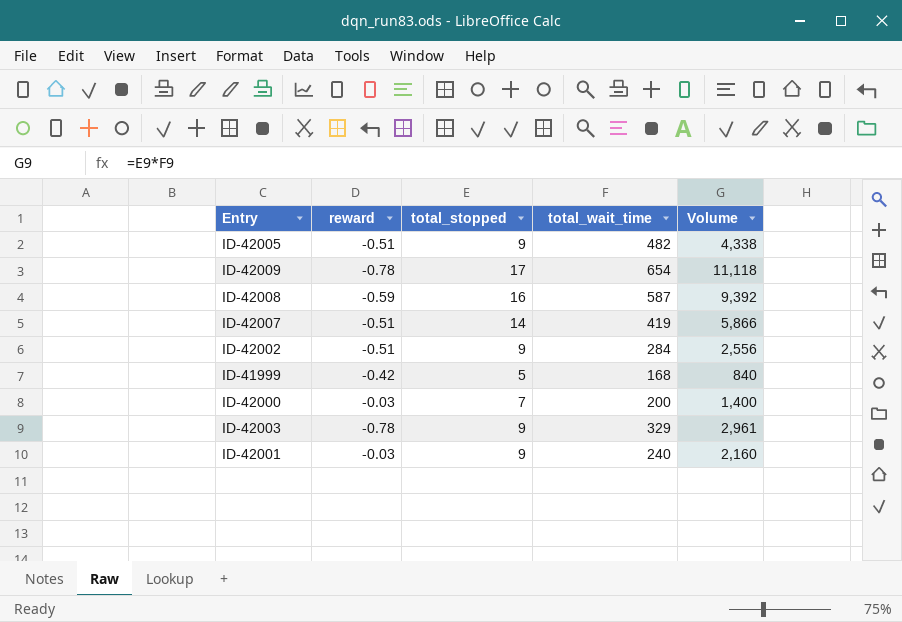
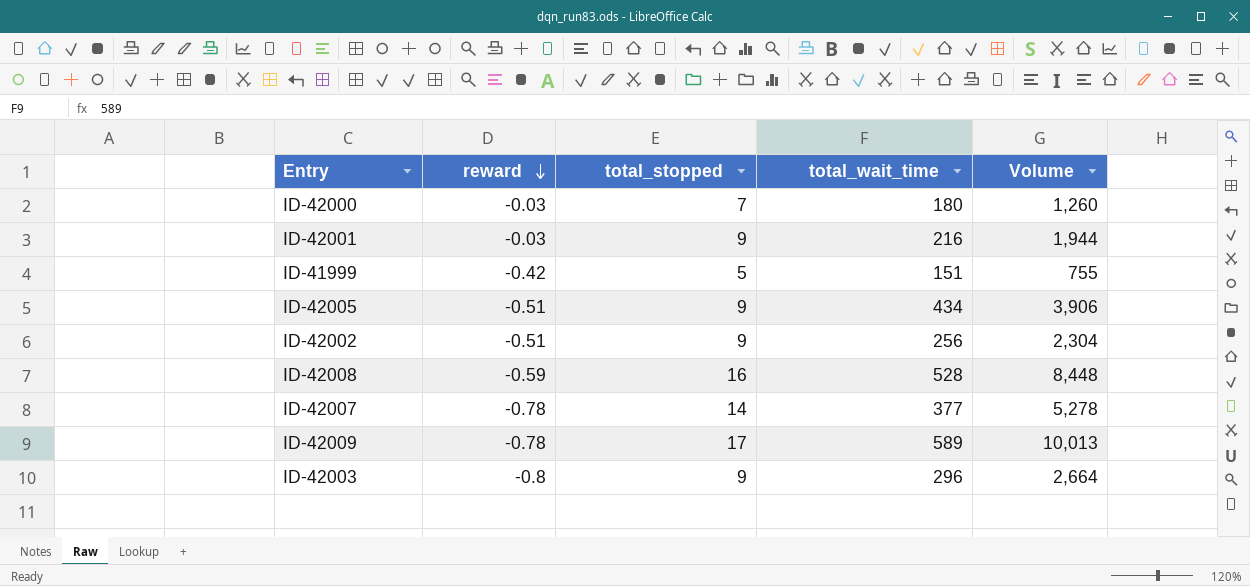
row order: none -> reward descending
ID-42000 | total_wait_time: 200 -> 180
ID-42000 | Volume: 1,400 -> 1,260
ID-42001 | total_wait_time: 240 -> 216
ID-42001 | Volume: 2,160 -> 1,944
ID-41999 | total_wait_time: 168 -> 151
ID-41999 | Volume: 840 -> 755
ID-42005 | total_wait_time: 482 -> 434
ID-42005 | Volume: 4,338 -> 3,906
ID-42002 | total_wait_time: 284 -> 256
ID-42002 | Volume: 2,556 -> 2,304
ID-42008 | total_wait_time: 587 -> 528
ID-42008 | Volume: 9,392 -> 8,448
ID-42007 | reward: -0.51 -> -0.78
ID-42007 | total_wait_time: 419 -> 377
ID-42007 | Volume: 5,866 -> 5,278
ID-42009 | total_wait_time: 654 -> 589
ID-42009 | Volume: 11,118 -> 10,013
ID-42003 | reward: -0.78 -> -0.8
ID-42003 | total_wait_time: 329 -> 296
ID-42003 | Volume: 2,961 -> 2,664

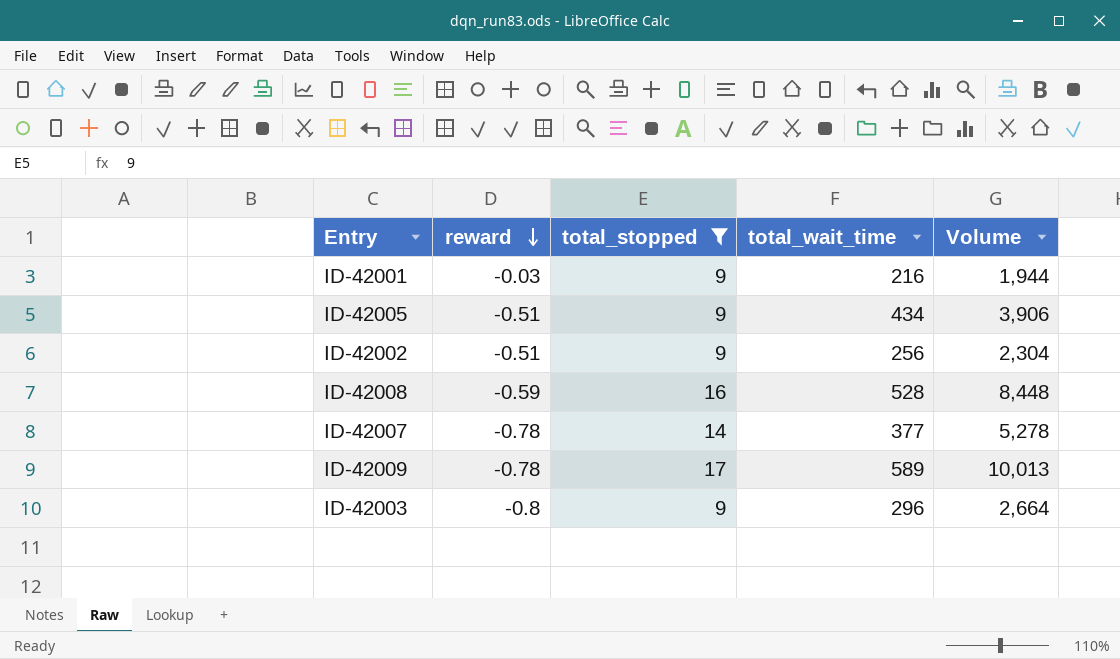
filter: none -> total_stopped >= 9

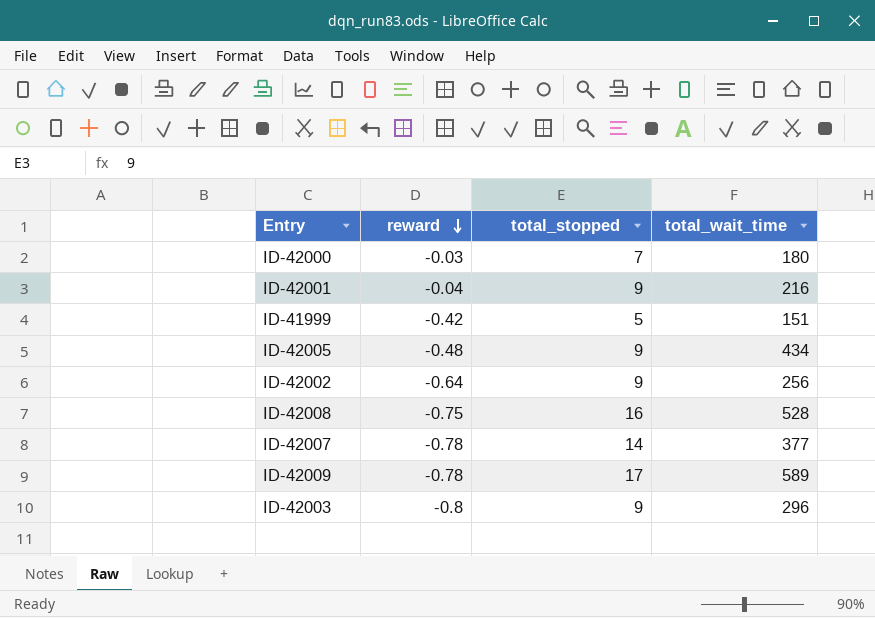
filter: total_stopped >= 9 -> none
column Volume | formula: [total_stopped] * [total_wait_time] -> none
ID-42001 | reward: -0.03 -> -0.04
ID-42005 | reward: -0.51 -> -0.48
ID-42002 | reward: -0.51 -> -0.64
ID-42008 | reward: -0.59 -> -0.75

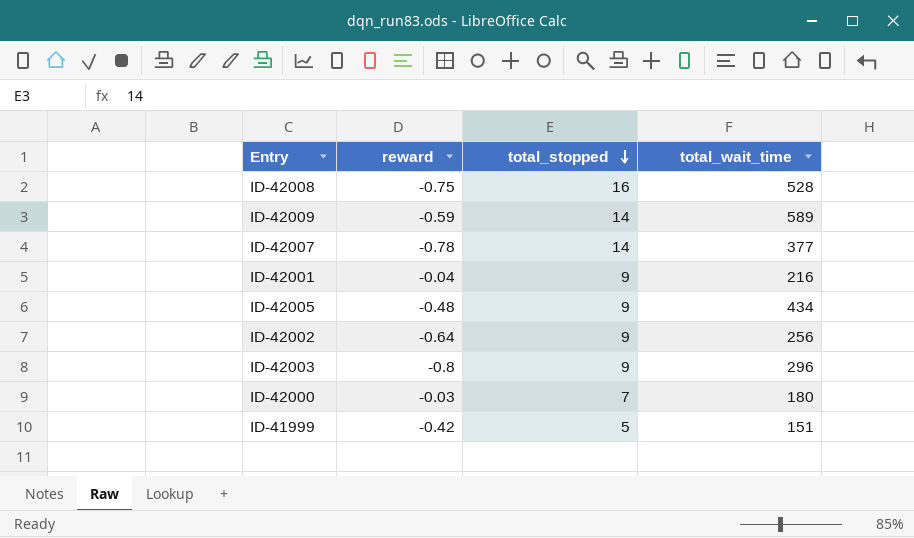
row order: reward descending -> total_stopped descending
ID-42009 | reward: -0.78 -> -0.59
ID-42009 | total_stopped: 17 -> 14

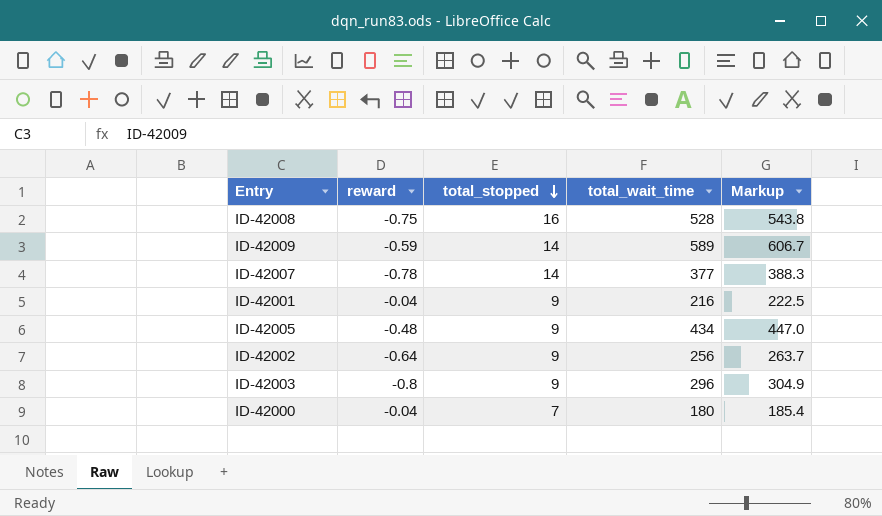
column Markup | formula: none -> [total_wait_time] * 1.03
row ID-41999: -0.42 | 5 | 151 -> none
ID-42000 | reward: -0.03 -> -0.04

